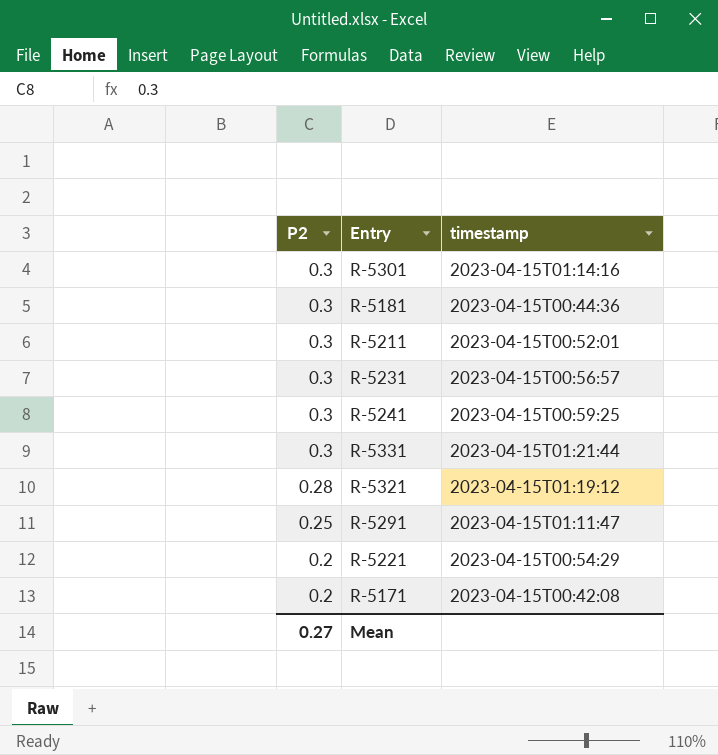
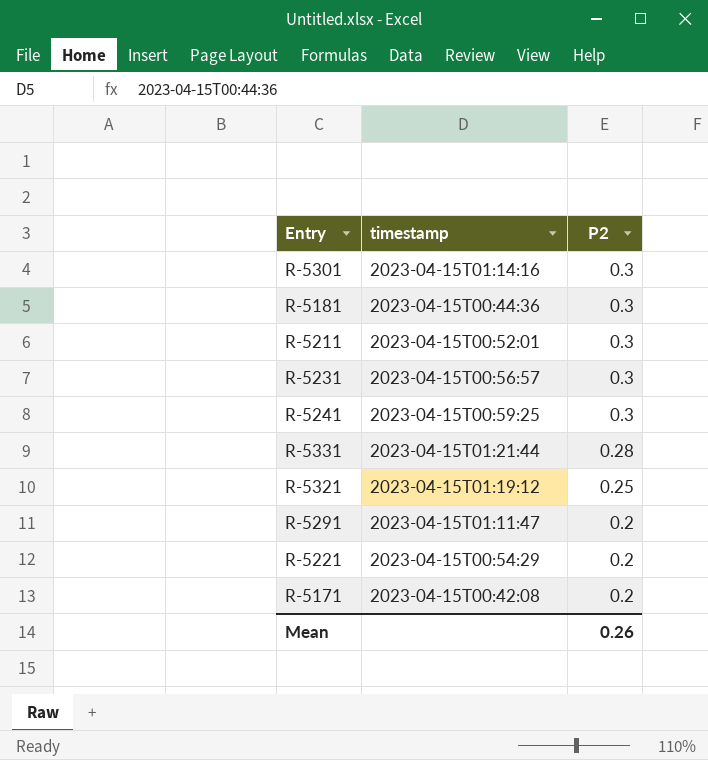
column P2 | position: 1 -> 3
R-5331 | P2: 0.3 -> 0.28
R-5321 | P2: 0.28 -> 0.25
R-5291 | P2: 0.25 -> 0.2
Mean | P2: 0.27 -> 0.26

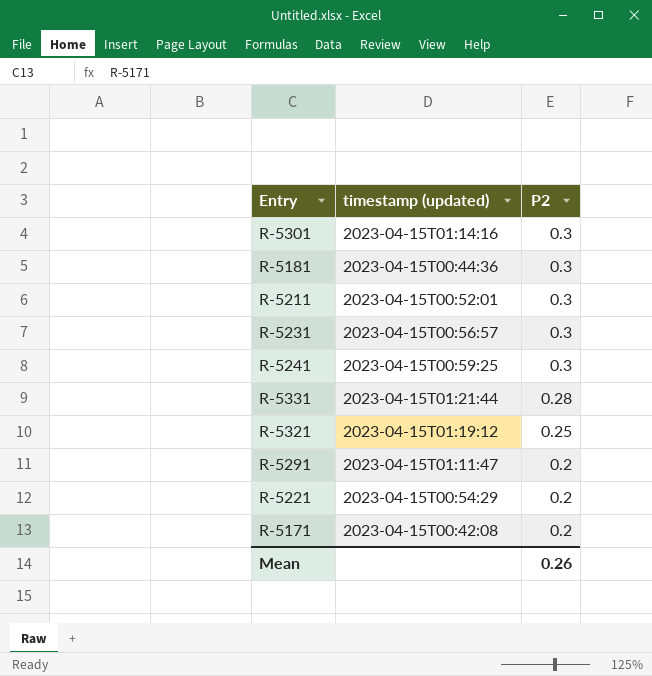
column name: timestamp -> timestamp (updated)

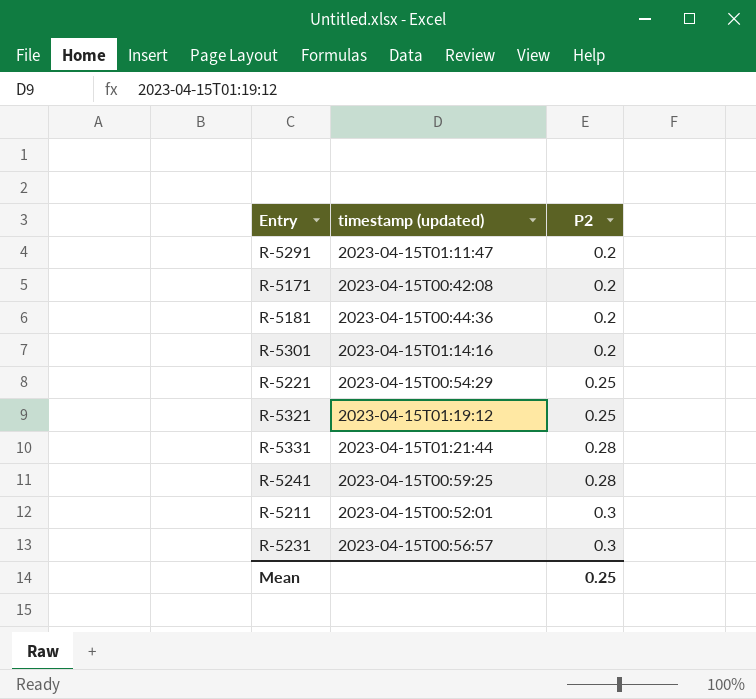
row order: P2 descending -> P2 ascending
R-5181 | P2: 0.3 -> 0.2
R-5301 | P2: 0.3 -> 0.2
R-5221 | P2: 0.2 -> 0.25
R-5241 | P2: 0.3 -> 0.28
Mean | P2: 0.26 -> 0.25

